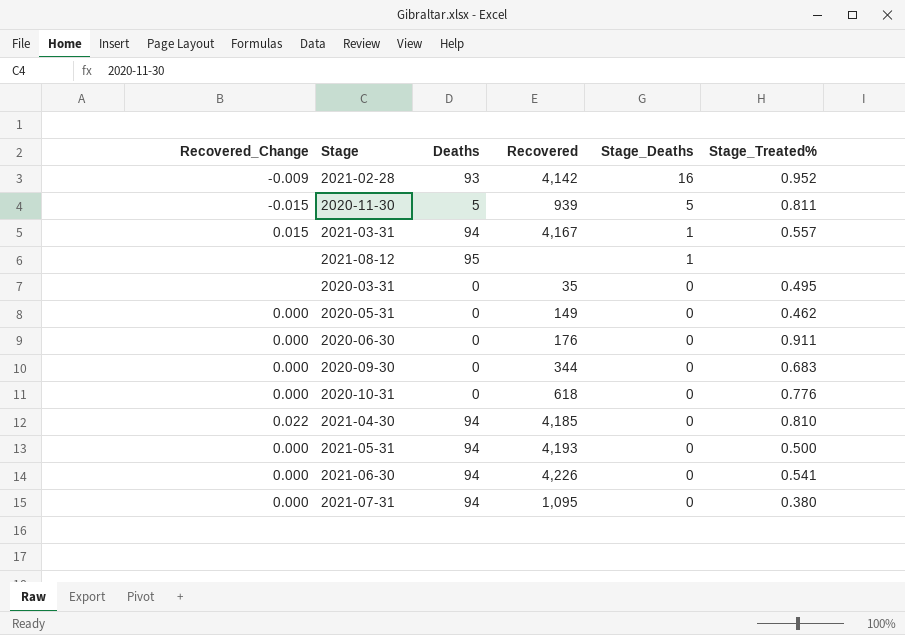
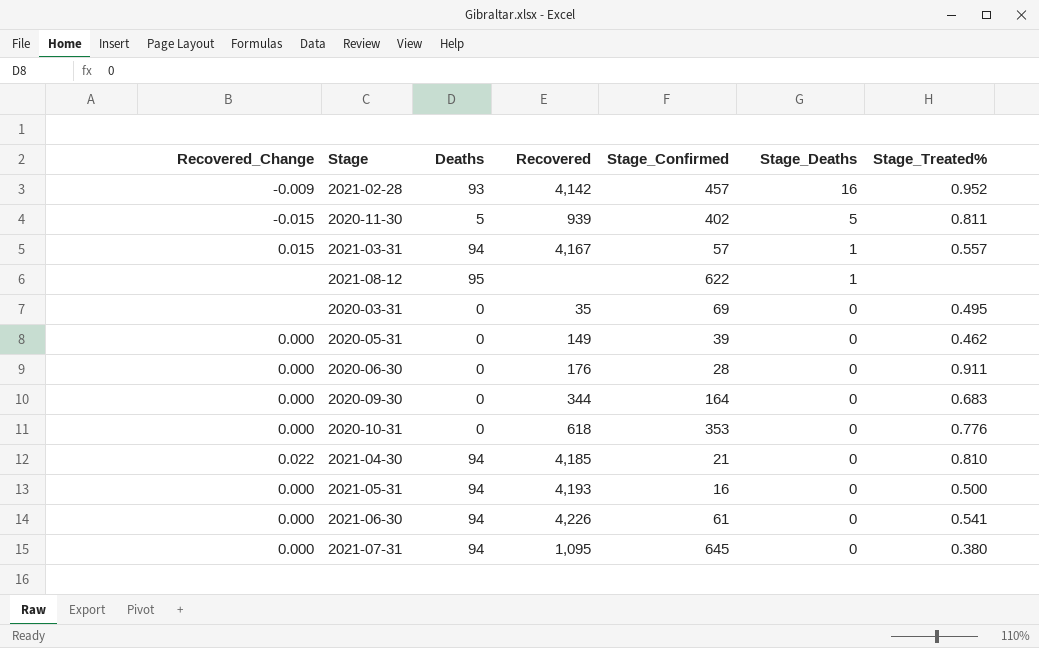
column Stage_Confirmed | position: none -> 5

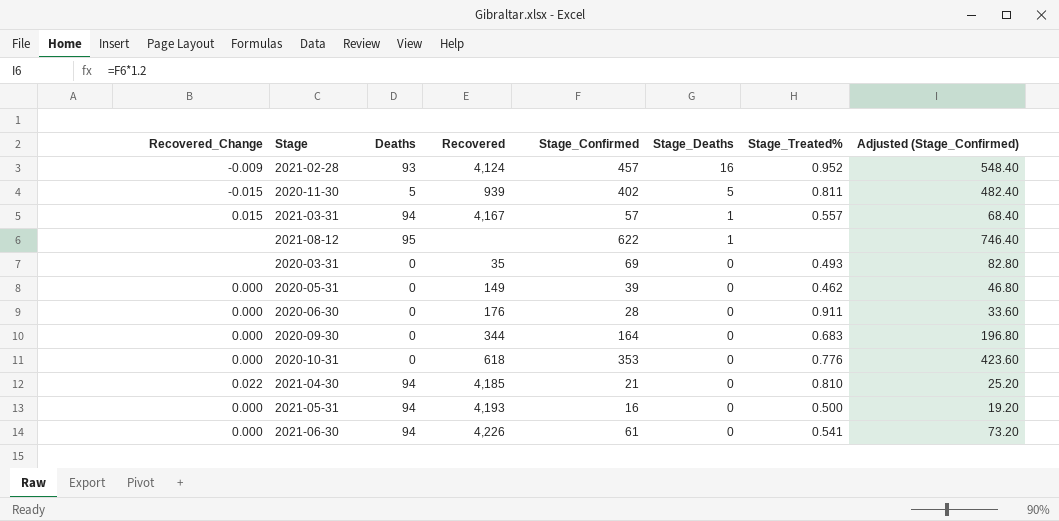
column Adjusted (Stage_Confirmed) | formula: none -> [Stage_Confirmed] * 1.2
row 2021-07-31: 0.000 | 94 | 1,095 | 645 | 0 | 0.380 -> none
2021-02-28 | Recovered: 4,142 -> 4,124
2020-03-31 | Stage_Treated%: 0.495 -> 0.493

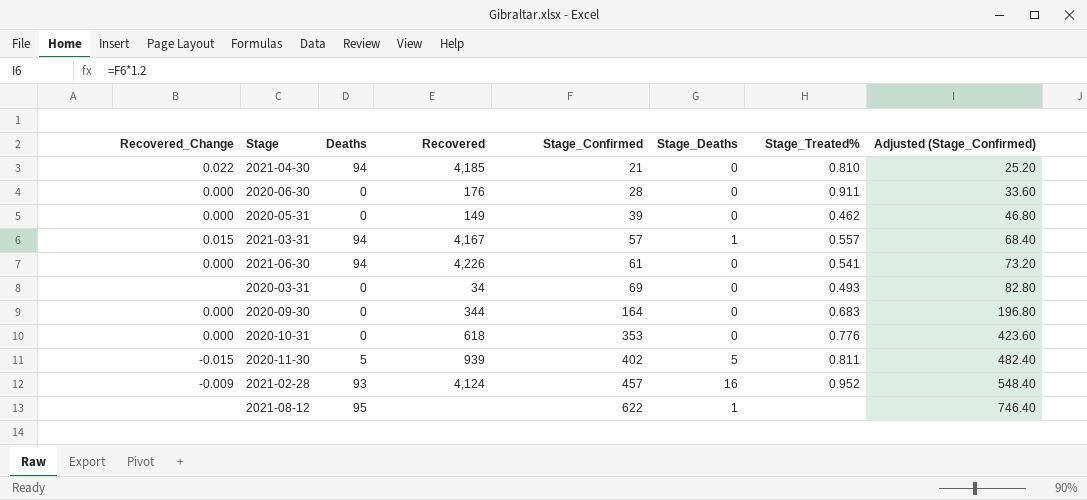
row order: Stage_Deaths descending -> Stage_Confirmed ascending
row 2021-05-31: 0.000 | 94 | 4,193 | 16 | 0 | 0.500 | 19.20 -> none
2020-03-31 | Recovered: 35 -> 34

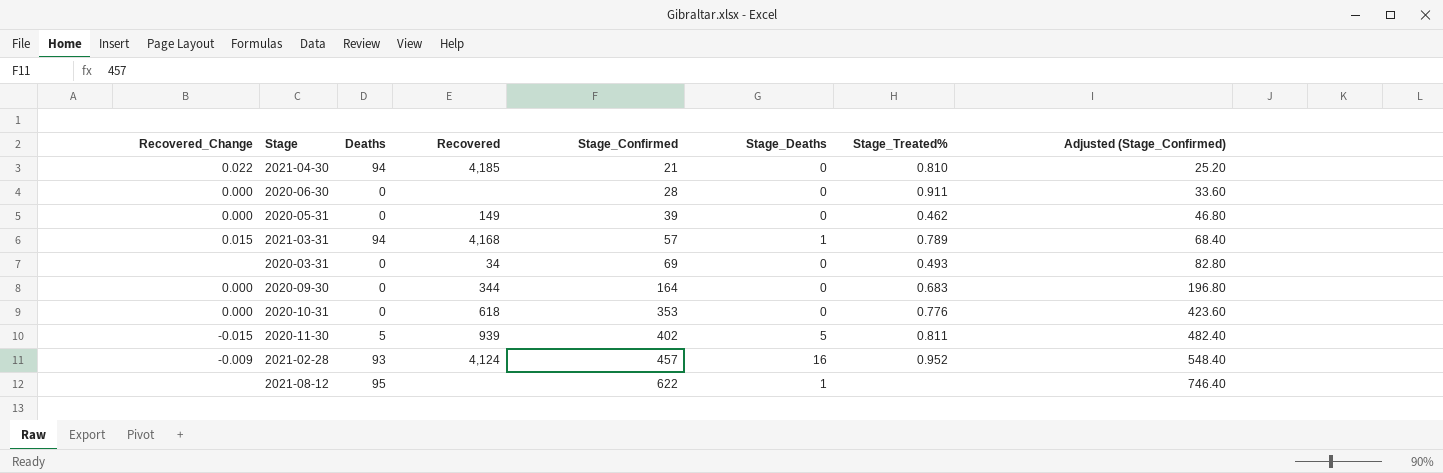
row 2021-06-30: 0.000 | 94 | 4,226 | 61 | 0 | 0.541 | 73.20 -> none
2020-06-30 | Recovered: 176 -> none
2021-03-31 | Recovered: 4,167 -> 4,168
2021-03-31 | Stage_Treated%: 0.557 -> 0.789

